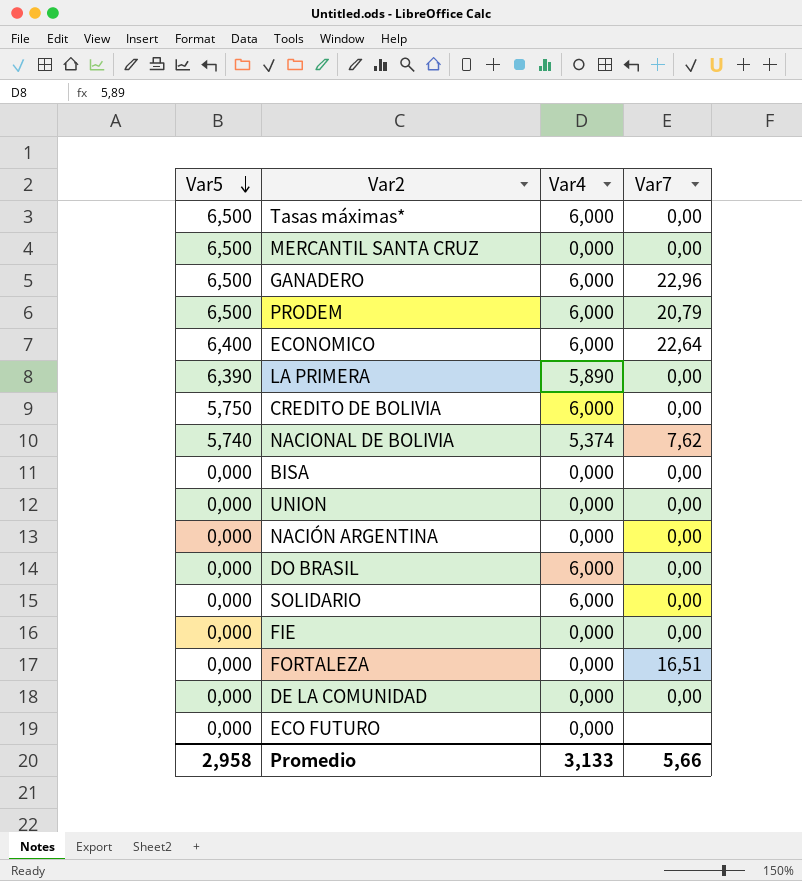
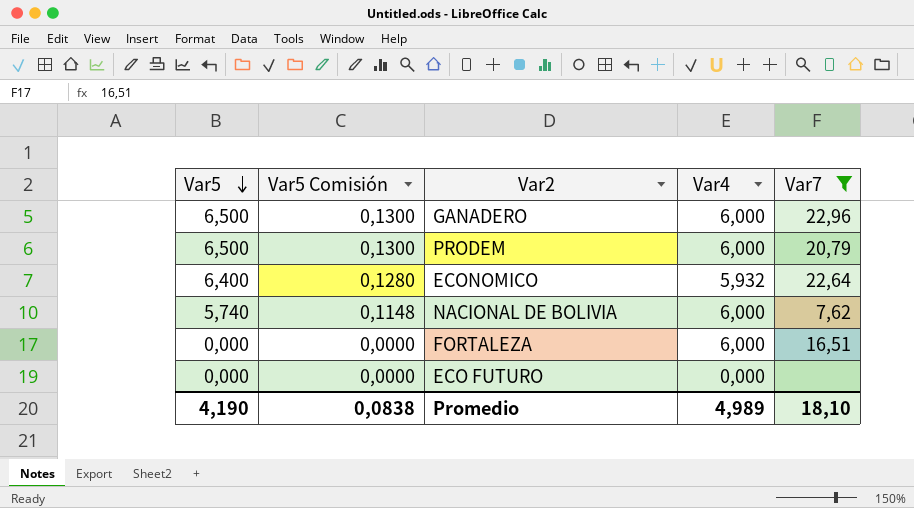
filter: none -> Var7 != 0,00
column Var5 Comisión | formula: none -> [Var5] * 0,02
ECONOMICO | Var4: 6,000 -> 5,932
NACIONAL DE BOLIVIA | Var4: 5,374 -> 6,000
FORTALEZA | Var4: 0,000 -> 6,000
Promedio | Var5: 2,958 -> 4,190
Promedio | Var4: 3,133 -> 4,989
Promedio | Var7: 5,66 -> 18,10

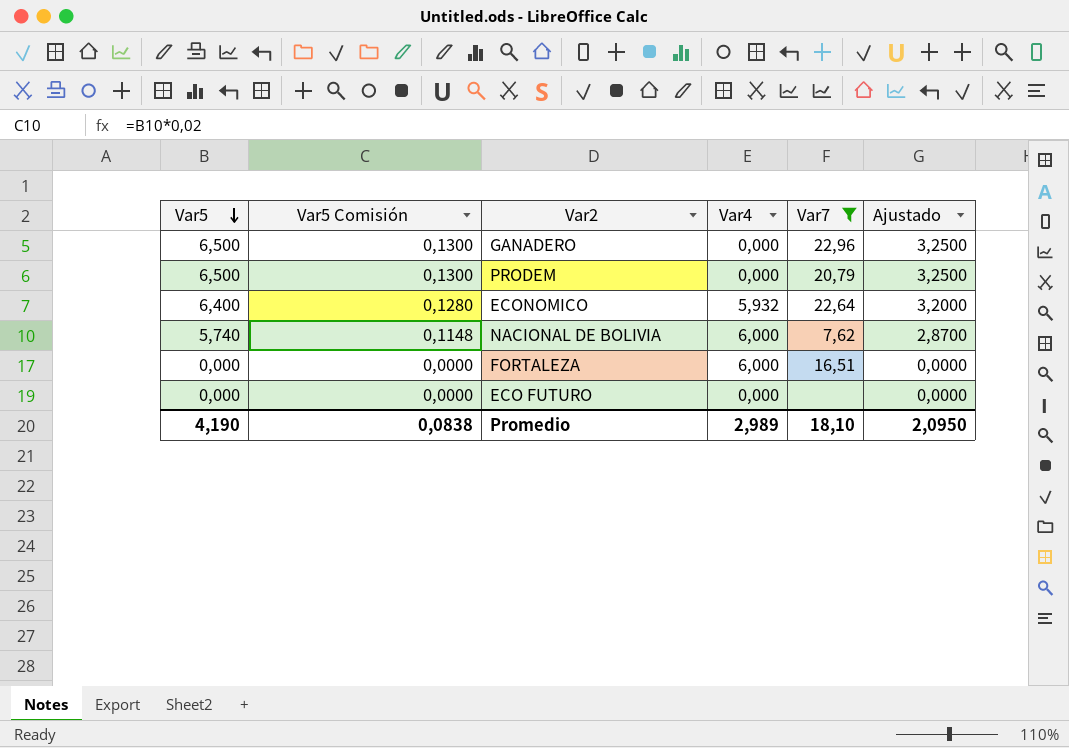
column Ajustado | formula: none -> [Var5] * 0,5
GANADERO | Var4: 6,000 -> 0,000
PRODEM | Var4: 6,000 -> 0,000
Promedio | Var4: 4,989 -> 2,989

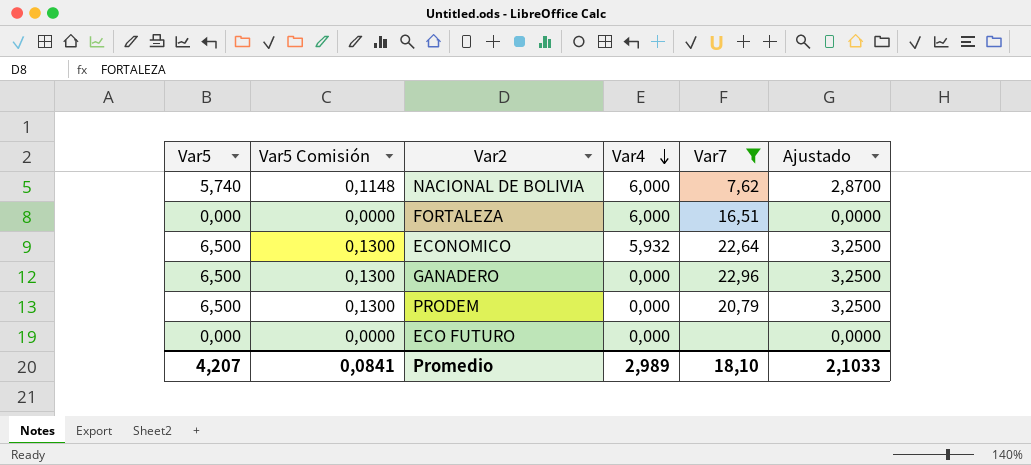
row order: Var5 descending -> Var4 descending
ECONOMICO | Var5: 6,400 -> 6,500
ECONOMICO | Var5 Comisión: 0,1280 -> 0,1300
ECONOMICO | Ajustado: 3,2000 -> 3,2500
Promedio | Var5: 4,190 -> 4,207
Promedio | Var5 Comisión: 0,0838 -> 0,0841
Promedio | Ajustado: 2,0950 -> 2,1033

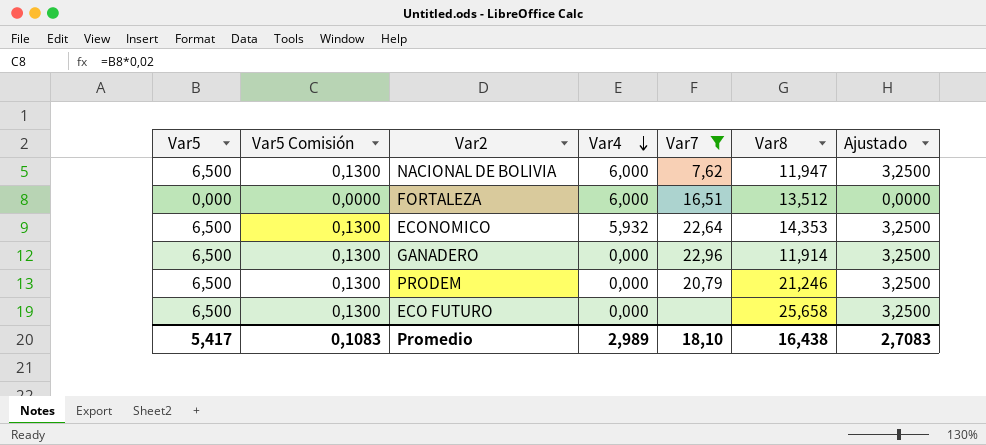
column Var8 | position: none -> 6
NACIONAL DE BOLIVIA | Var5: 5,740 -> 6,500
NACIONAL DE BOLIVIA | Var5 Comisión: 0,1148 -> 0,1300
NACIONAL DE BOLIVIA | Ajustado: 2,8700 -> 3,2500
ECO FUTURO | Var5: 0,000 -> 6,500
ECO FUTURO | Var5 Comisión: 0,0000 -> 0,1300
ECO FUTURO | Ajustado: 0,0000 -> 3,2500
Promedio | Var5: 4,207 -> 5,417
Promedio | Var5 Comisión: 0,0841 -> 0,1083
Promedio | Ajustado: 2,1033 -> 2,7083

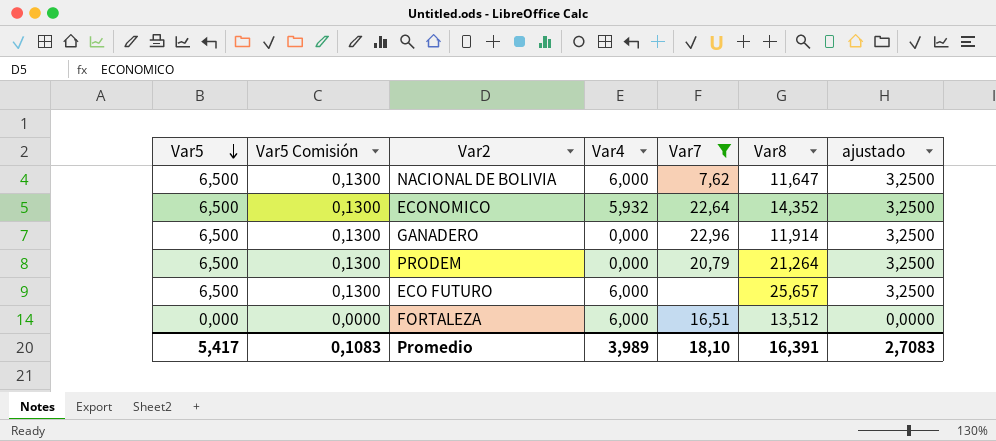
row order: Var4 descending -> Var5 descending
column name: Ajustado -> ajustado
NACIONAL DE BOLIVIA | Var8: 11,947 -> 11,647
ECONOMICO | Var8: 14,353 -> 14,352
PRODEM | Var8: 21,246 -> 21,264
ECO FUTURO | Var4: 0,000 -> 6,000
ECO FUTURO | Var8: 25,658 -> 25,657
Promedio | Var4: 2,989 -> 3,989
Promedio | Var8: 16,438 -> 16,391

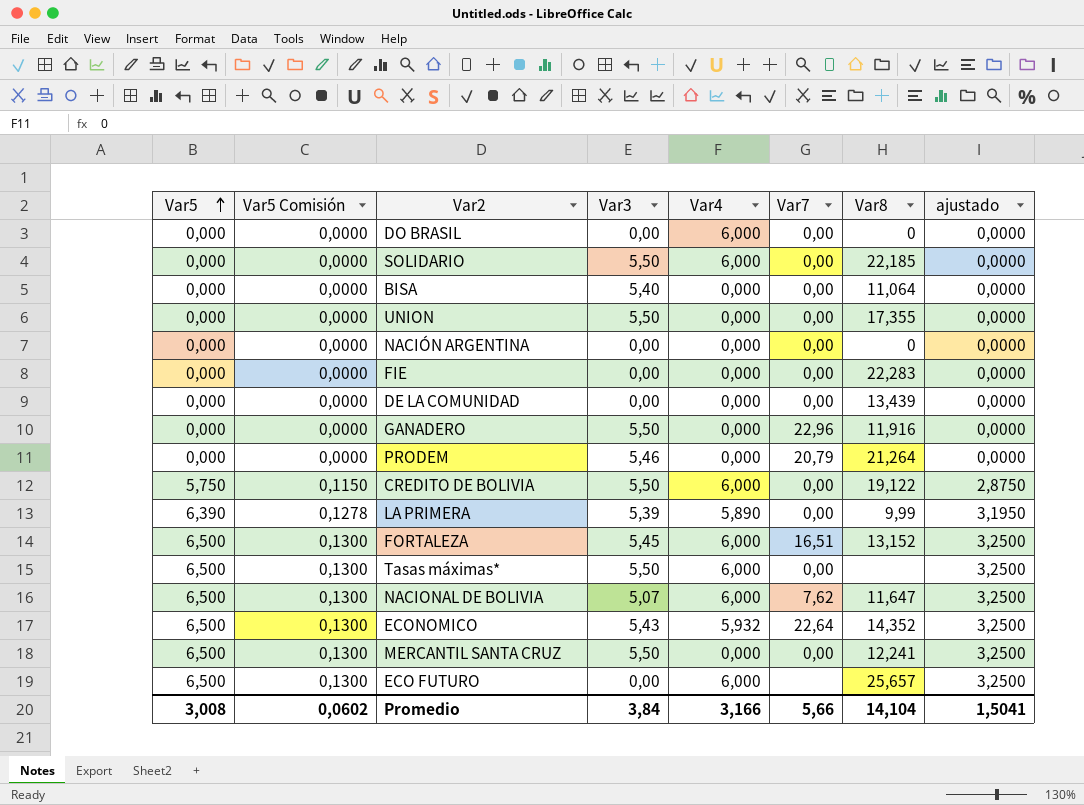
filter: Var7 != 0,00 -> none
row order: Var5 descending -> Var5 ascending
column Var3 | position: none -> 4
GANADERO | Var5: 6,500 -> 0,000
GANADERO | Var5 Comisión: 0,1300 -> 0,0000
GANADERO | Var8: 11,914 -> 11,916
GANADERO | ajustado: 3,2500 -> 0,0000
PRODEM | Var5: 6,500 -> 0,000
PRODEM | Var5 Comisión: 0,1300 -> 0,0000
PRODEM | ajustado: 3,2500 -> 0,0000
FORTALEZA | Var5: 0,000 -> 6,500
FORTALEZA | Var5 Comisión: 0,0000 -> 0,1300
FORTALEZA | Var8: 13,512 -> 13,152
FORTALEZA | ajustado: 0,0000 -> 3,2500
Promedio | Var5: 5,417 -> 3,008
Promedio | Var5 Comisión: 0,1083 -> 0,0602
Promedio | Var4: 3,989 -> 3,166
Promedio | Var7: 18,10 -> 5,66
Promedio | Var8: 16,391 -> 14,104
Promedio | ajustado: 2,7083 -> 1,5041

